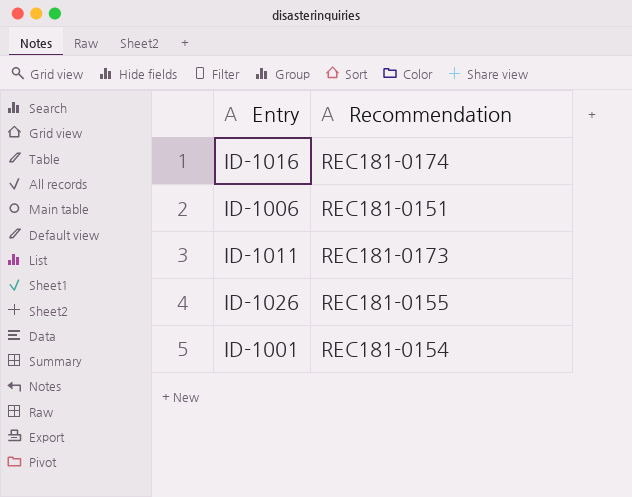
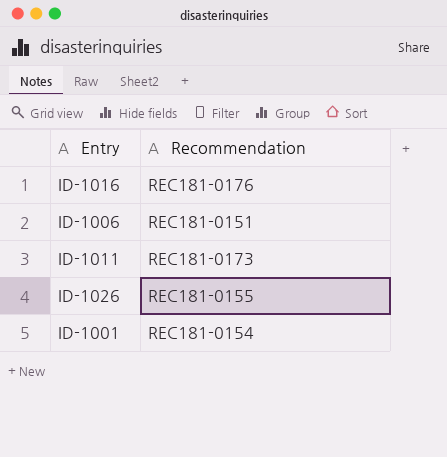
ID-1016 | Recommendation: REC181-0174 -> REC181-0176

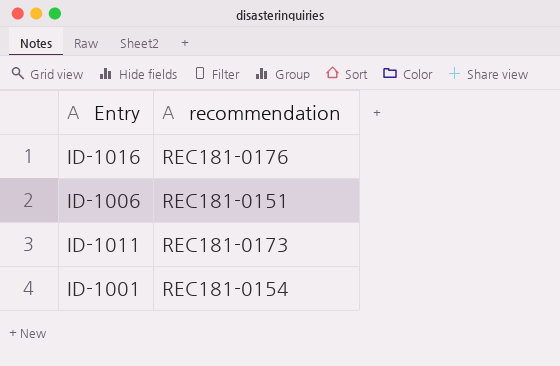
column name: Recommendation -> recommendation
row ID-1026: REC181-0155 -> none

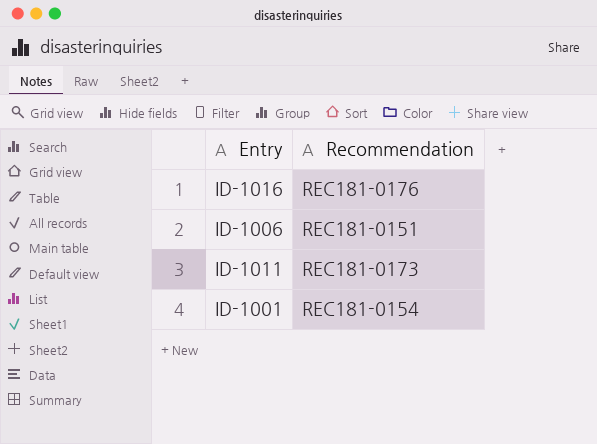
column name: recommendation -> Recommendation

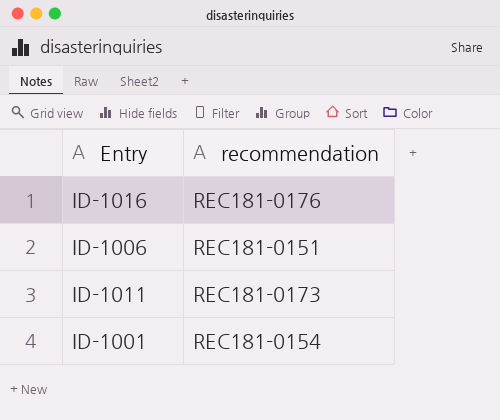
column name: Recommendation -> recommendation

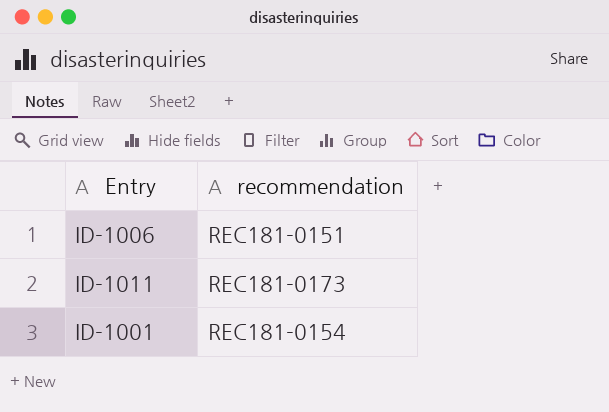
row ID-1016: REC181-0176 -> none

